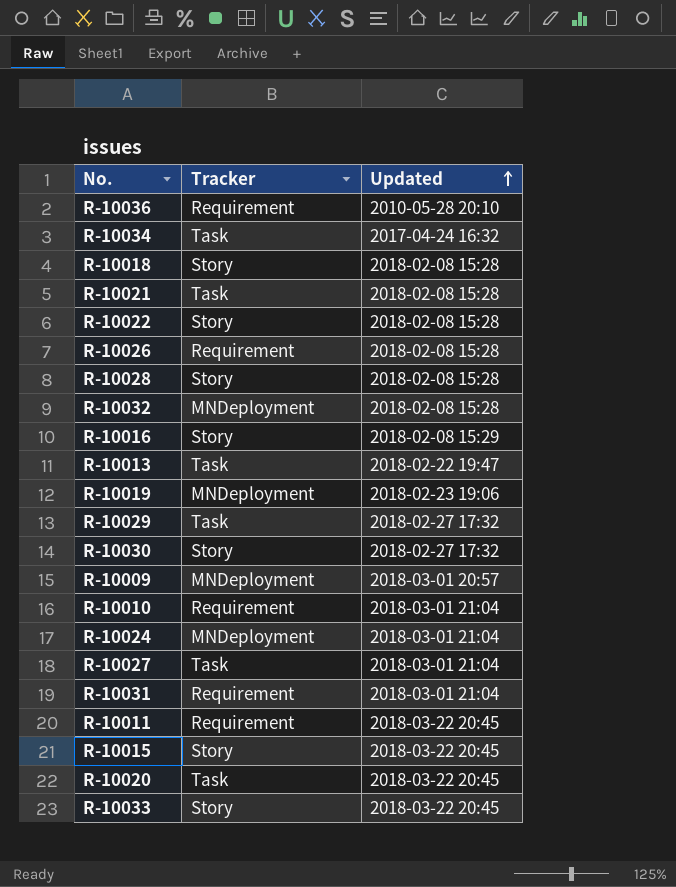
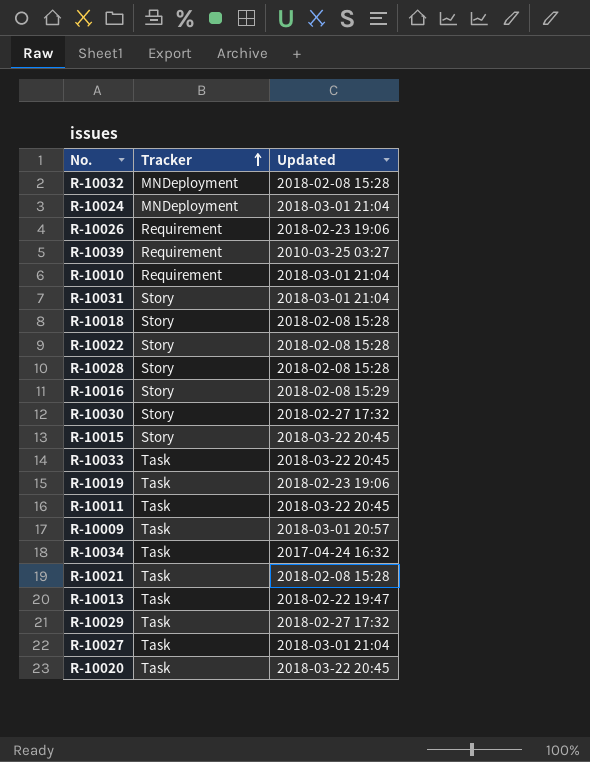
row order: Updated ascending -> Tracker ascending
row R-10036: Requirement | 2010-05-28 20:10 -> none
R-10026 | Updated: 2018-02-08 15:28 -> 2018-02-23 19:06
row R-10039: none -> Requirement | 2010-03-25 03:27
R-10031 | Tracker: Requirement -> Story
R-10033 | Tracker: Story -> Task
R-10019 | Tracker: MNDeployment -> Task
R-10011 | Tracker: Requirement -> Task
R-10009 | Tracker: MNDeployment -> Task

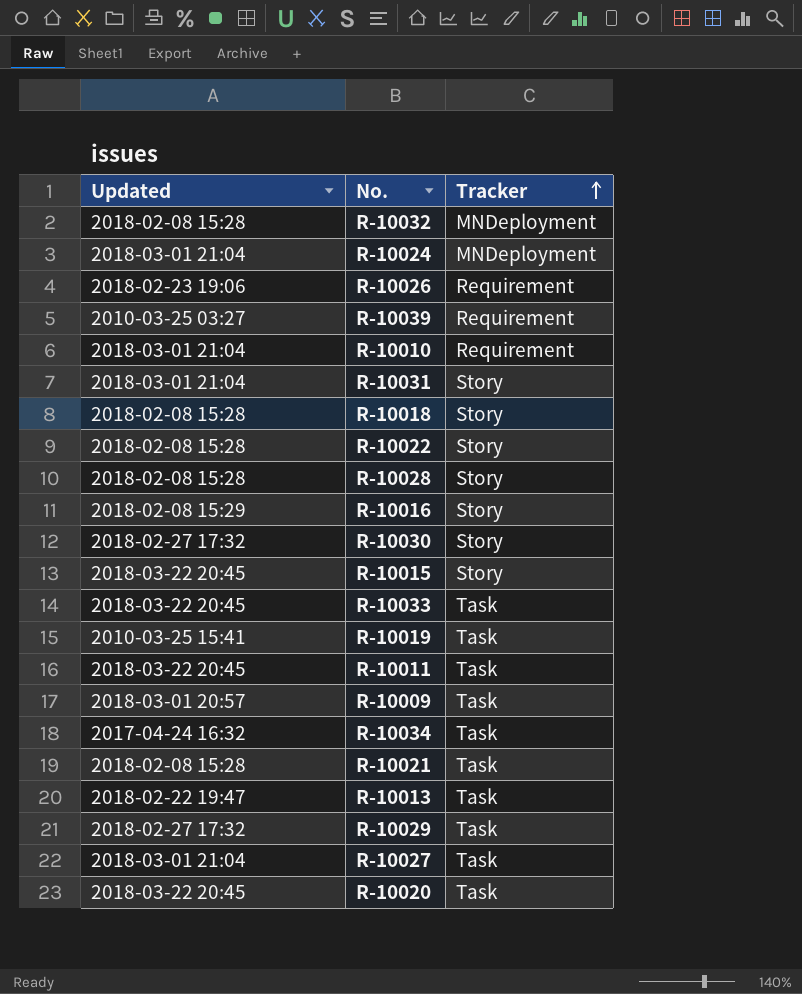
column Updated | position: 3 -> 1
R-10019 | Updated: 2018-02-23 19:06 -> 2010-03-25 15:41

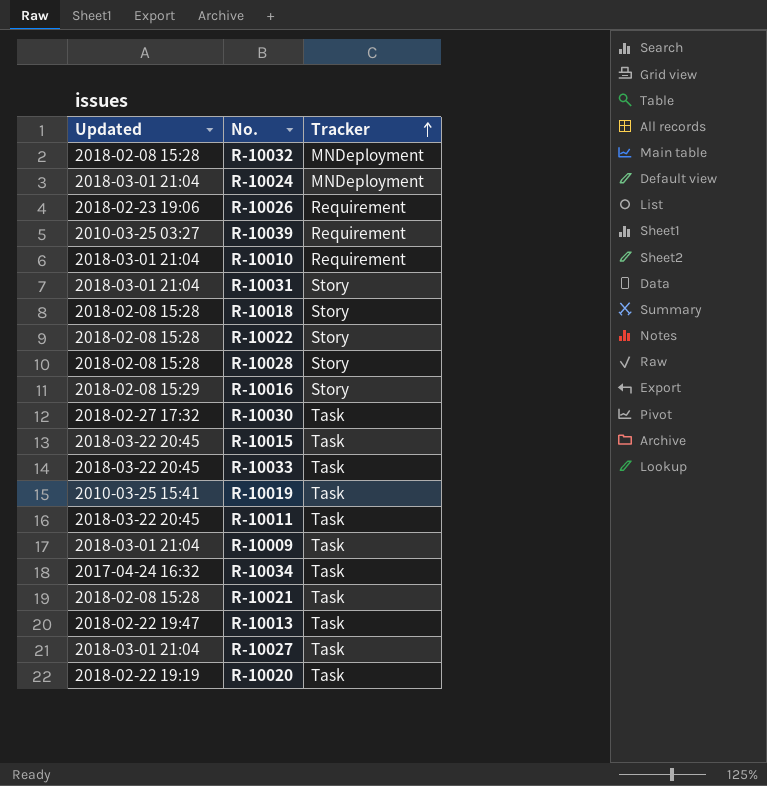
row R-10029: 2018-02-27 17:32 | Task -> none
R-10030 | Tracker: Story -> Task
R-10015 | Tracker: Story -> Task
R-10009 | Updated: 2018-03-01 20:57 -> 2018-03-01 21:04
R-10020 | Updated: 2018-03-22 20:45 -> 2018-02-22 19:19

